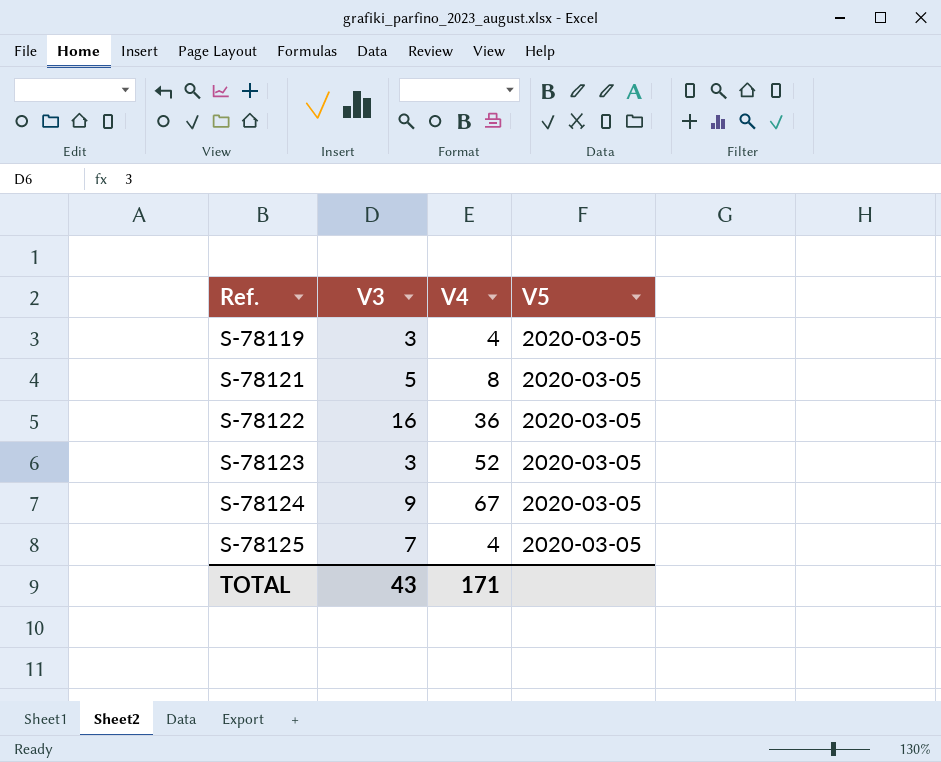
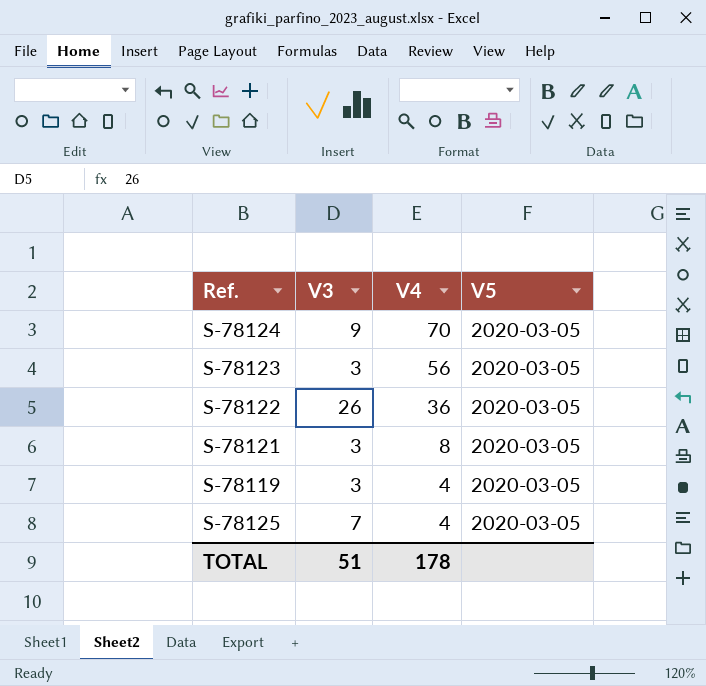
row order: Ref. ascending -> V4 descending
S-78124 | V4: 67 -> 70
S-78123 | V4: 52 -> 56
S-78122 | V3: 16 -> 26
S-78121 | V3: 5 -> 3
TOTAL | V3: 43 -> 51
TOTAL | V4: 171 -> 178

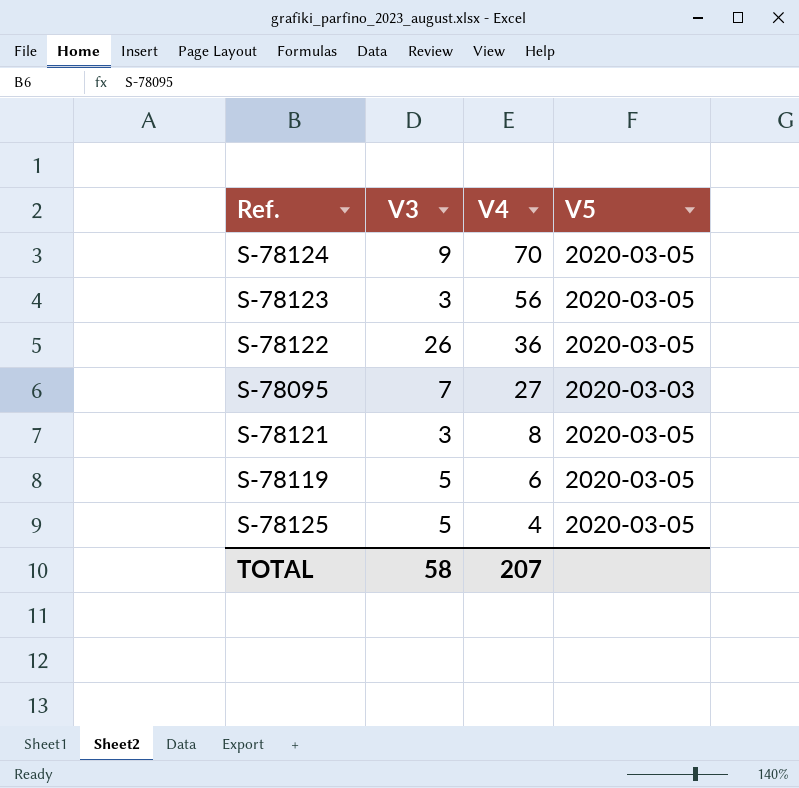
row S-78095: none -> 7 | 27 | 2020-03-03
S-78119 | V3: 3 -> 5
S-78119 | V4: 4 -> 6
S-78125 | V3: 7 -> 5
TOTAL | V3: 51 -> 58
TOTAL | V4: 178 -> 207

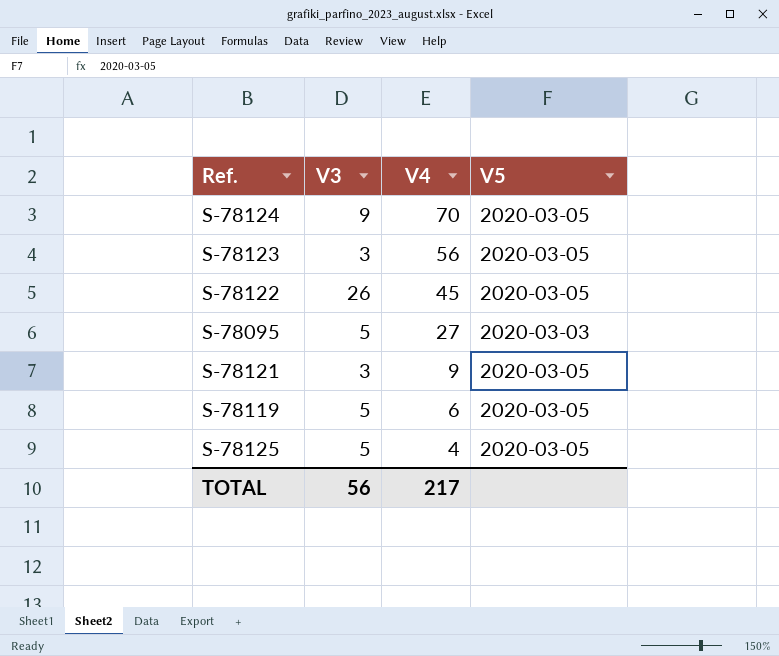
S-78122 | V4: 36 -> 45
S-78095 | V3: 7 -> 5
S-78121 | V4: 8 -> 9
TOTAL | V3: 58 -> 56
TOTAL | V4: 207 -> 217

